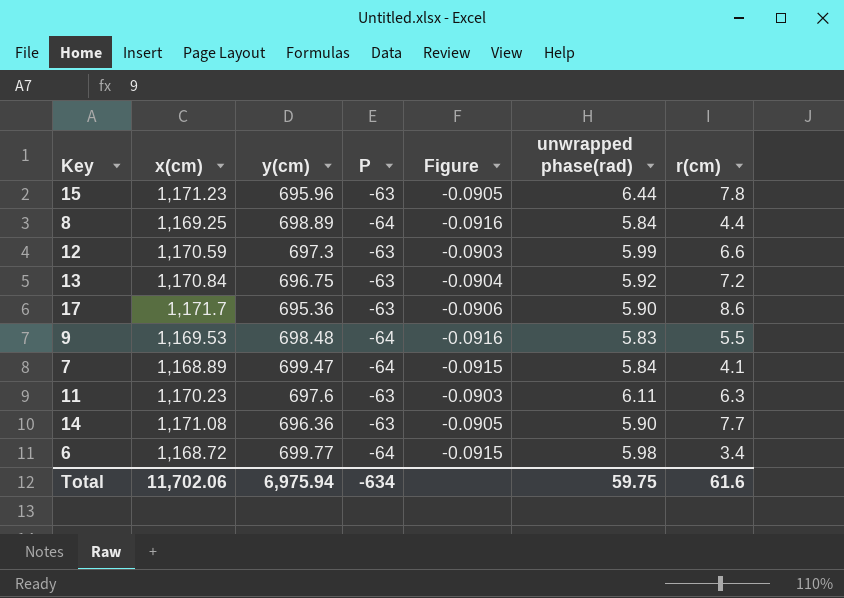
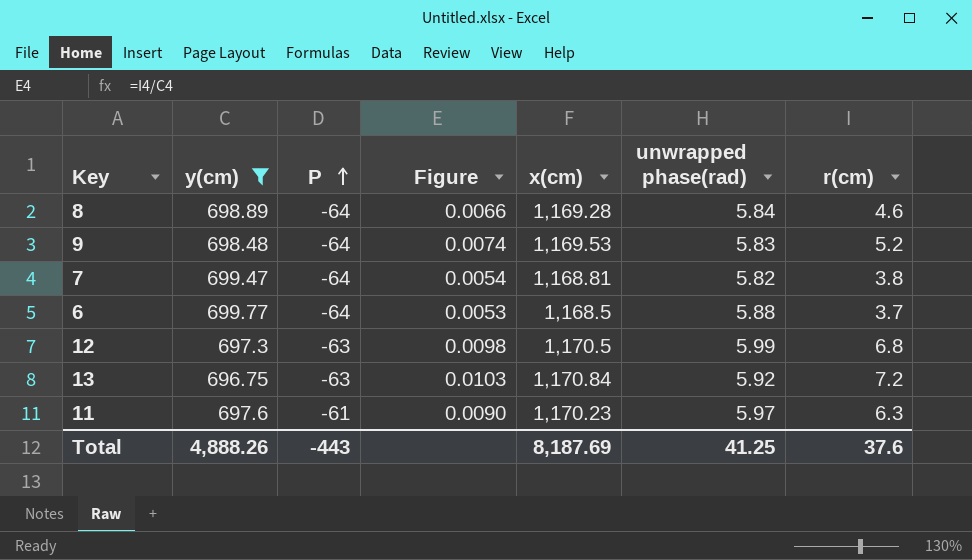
filter: none -> y(cm) >= 696.75
row order: none -> P ascending
column Figure | formula: [P] / [y(cm)] -> [r(cm)] / [y(cm)]
column x(cm) | position: 2 -> 5
8 | x(cm): 1,169.25 -> 1,169.28
8 | r(cm): 4.4 -> 4.6
9 | r(cm): 5.5 -> 5.2
7 | x(cm): 1,168.89 -> 1,168.81
7 | unwrapped phase(rad): 5.84 -> 5.82
7 | r(cm): 4.1 -> 3.8
6 | x(cm): 1,168.72 -> 1,168.5
6 | unwrapped phase(rad): 5.98 -> 5.88
6 | r(cm): 3.4 -> 3.7
12 | x(cm): 1,170.59 -> 1,170.5
12 | r(cm): 6.6 -> 6.8
11 | P: -63 -> -61
11 | unwrapped phase(rad): 6.11 -> 5.97
Total | y(cm): 6,975.94 -> 4,888.26
Total | P: -634 -> -443
Total | x(cm): 11,702.06 -> 8,187.69
Total | unwrapped phase(rad): 59.75 -> 41.25
Total | r(cm): 61.6 -> 37.6

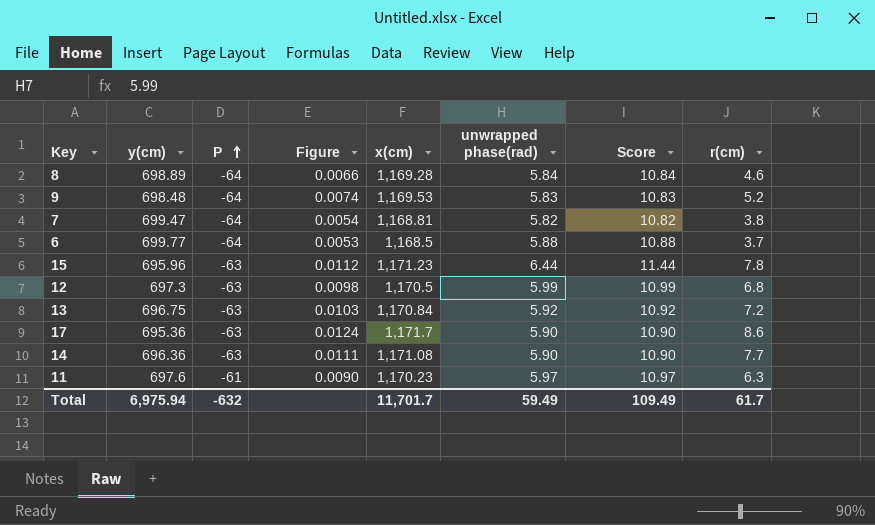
filter: y(cm) >= 696.75 -> none
column Score | formula: none -> [unwrapped phase(rad)] + 5
Total | y(cm): 4,888.26 -> 6,975.94
Total | P: -443 -> -632
Total | x(cm): 8,187.69 -> 11,701.7
Total | unwrapped phase(rad): 41.25 -> 59.49
Total | r(cm): 37.6 -> 61.7

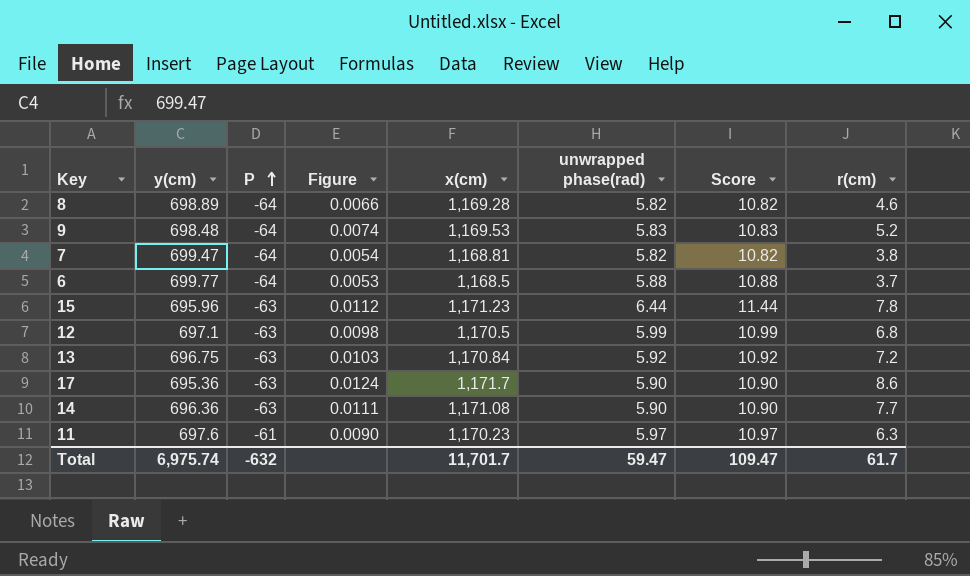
8 | unwrapped phase(rad): 5.84 -> 5.82
8 | Score: 10.84 -> 10.82
12 | y(cm): 697.3 -> 697.1
Total | y(cm): 6,975.94 -> 6,975.74
Total | unwrapped phase(rad): 59.49 -> 59.47
Total | Score: 109.49 -> 109.47

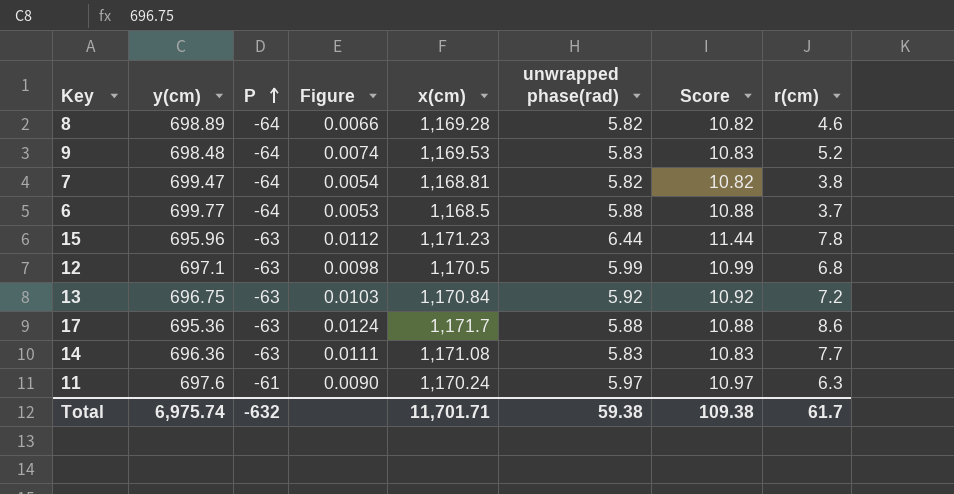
17 | unwrapped phase(rad): 5.90 -> 5.88
17 | Score: 10.90 -> 10.88
14 | unwrapped phase(rad): 5.90 -> 5.83
14 | Score: 10.90 -> 10.83
11 | x(cm): 1,170.23 -> 1,170.24
Total | x(cm): 11,701.7 -> 11,701.71
Total | unwrapped phase(rad): 59.47 -> 59.38
Total | Score: 109.47 -> 109.38

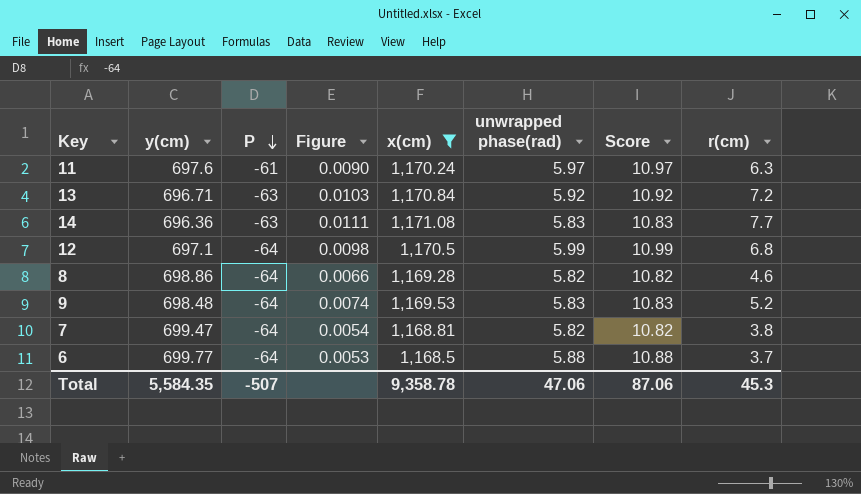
filter: none -> x(cm) <= 1,171.08
row order: P ascending -> P descending
13 | y(cm): 696.75 -> 696.71
12 | P: -63 -> -64
8 | y(cm): 698.89 -> 698.86
Total | y(cm): 6,975.74 -> 5,584.35
Total | P: -632 -> -507
Total | x(cm): 11,701.71 -> 9,358.78
Total | unwrapped phase(rad): 59.38 -> 47.06
Total | Score: 109.38 -> 87.06
Total | r(cm): 61.7 -> 45.3

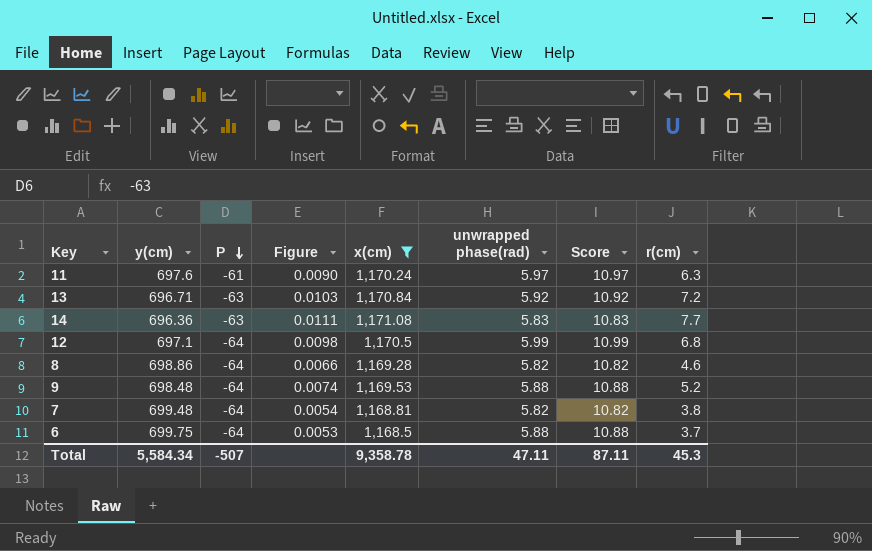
9 | unwrapped phase(rad): 5.83 -> 5.88
9 | Score: 10.83 -> 10.88
7 | y(cm): 699.47 -> 699.48
6 | y(cm): 699.77 -> 699.75
Total | y(cm): 5,584.35 -> 5,584.34
Total | unwrapped phase(rad): 47.06 -> 47.11
Total | Score: 87.06 -> 87.11

